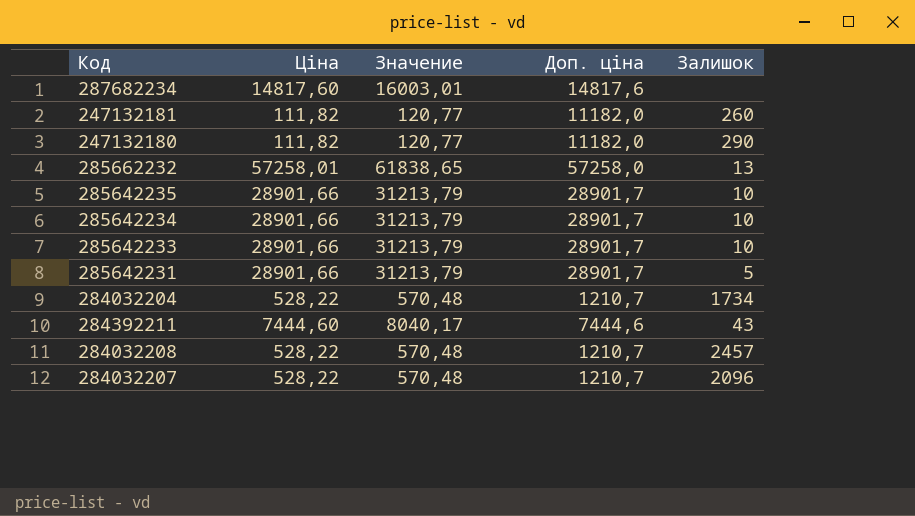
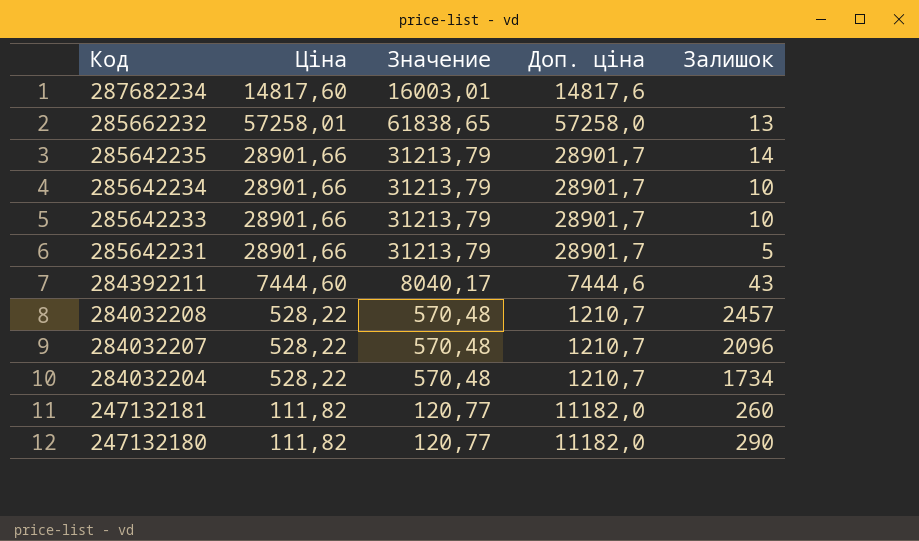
row order: none -> Код descending
285642235 | Залишок: 10 -> 14

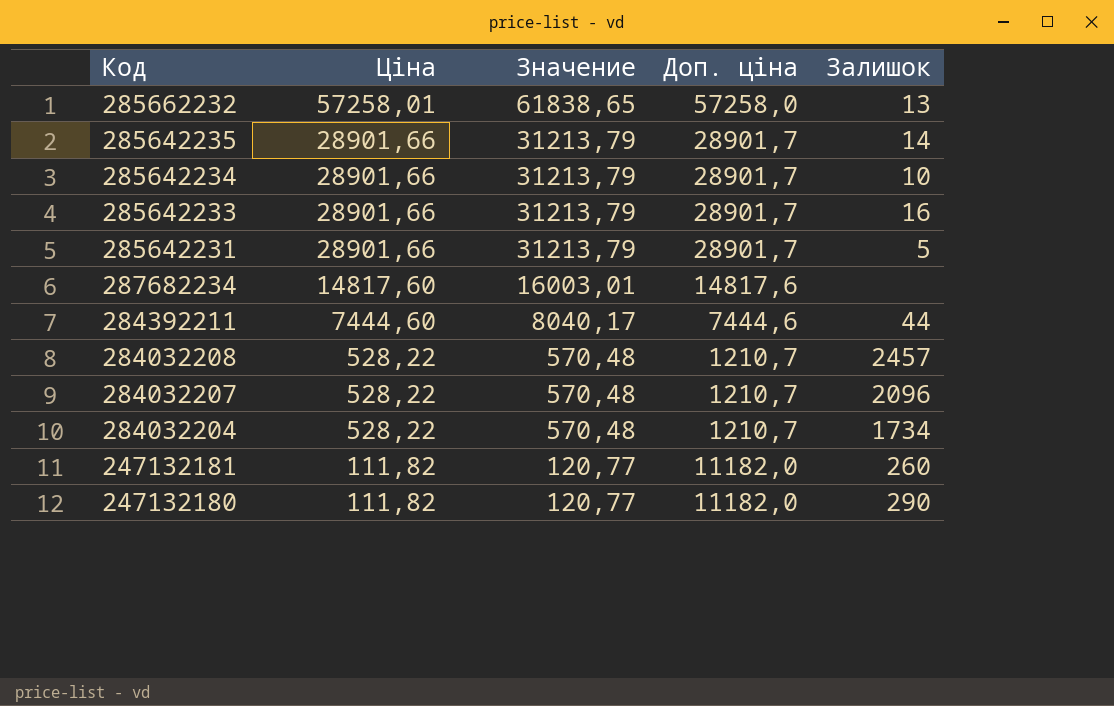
row order: Код descending -> Ціна descending
285642233 | Залишок: 10 -> 16
284392211 | Залишок: 43 -> 44

